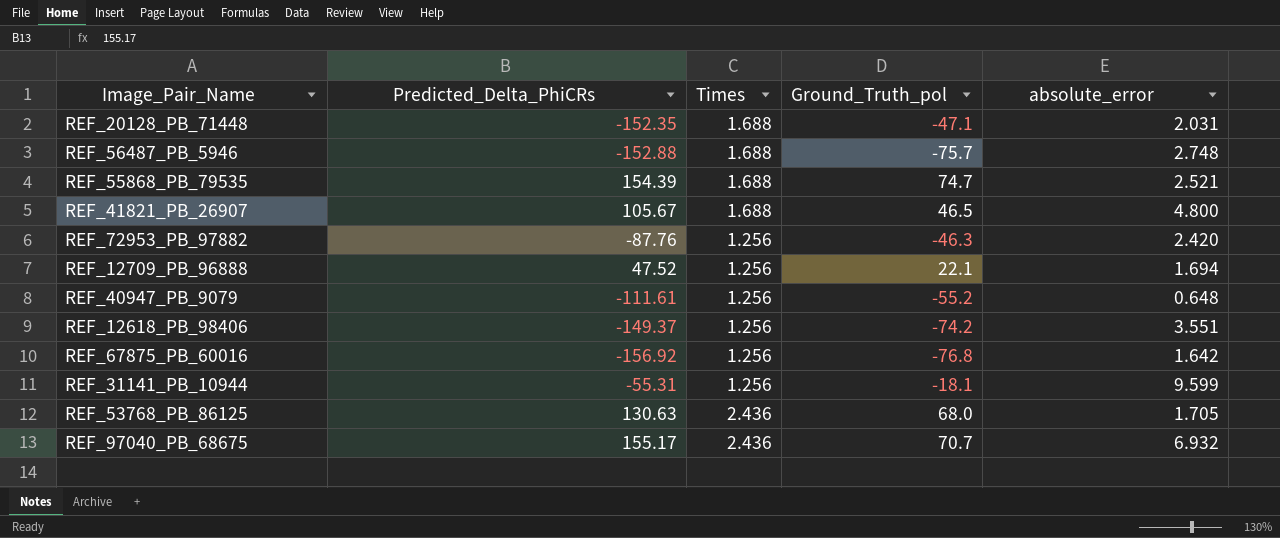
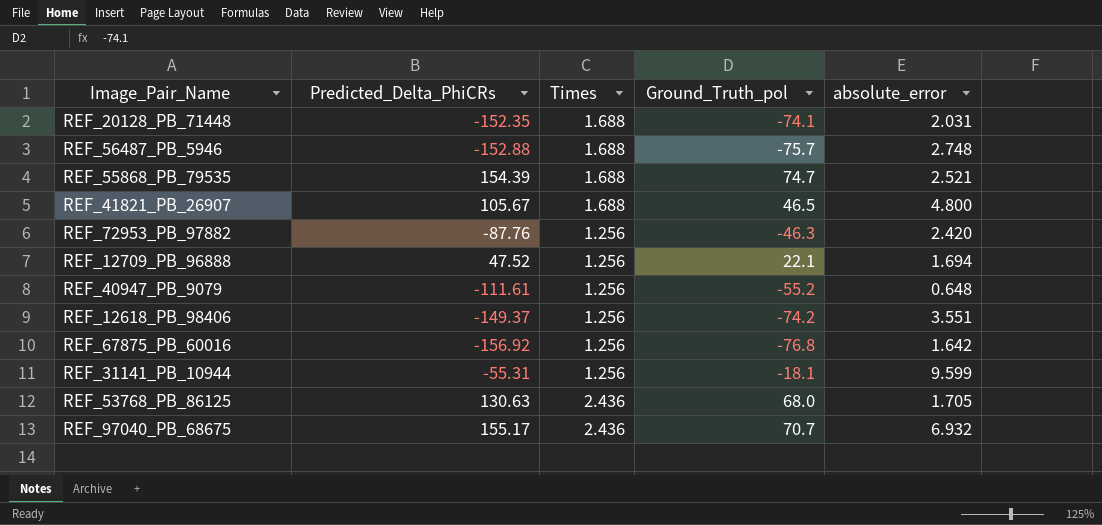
REF_20128_PB_71448 | Ground_Truth_pol: -47.1 -> -74.1

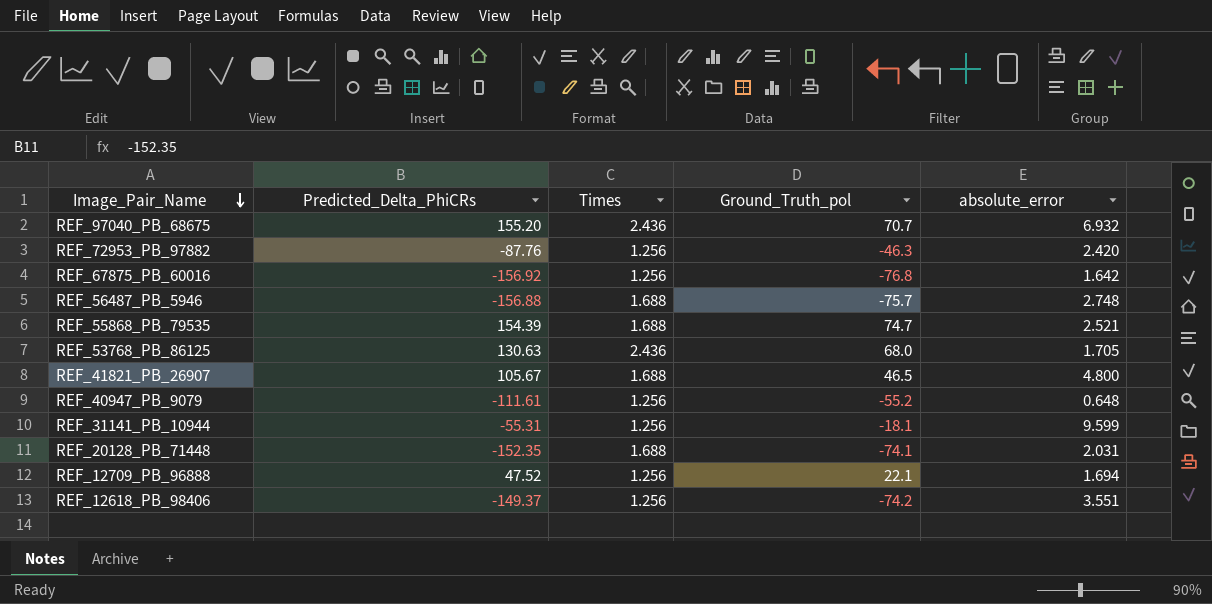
row order: none -> Image_Pair_Name descending
REF_97040_PB_68675 | Predicted_Delta_PhiCRs: 155.17 -> 155.20
REF_56487_PB_5946 | Predicted_Delta_PhiCRs: -152.88 -> -156.88

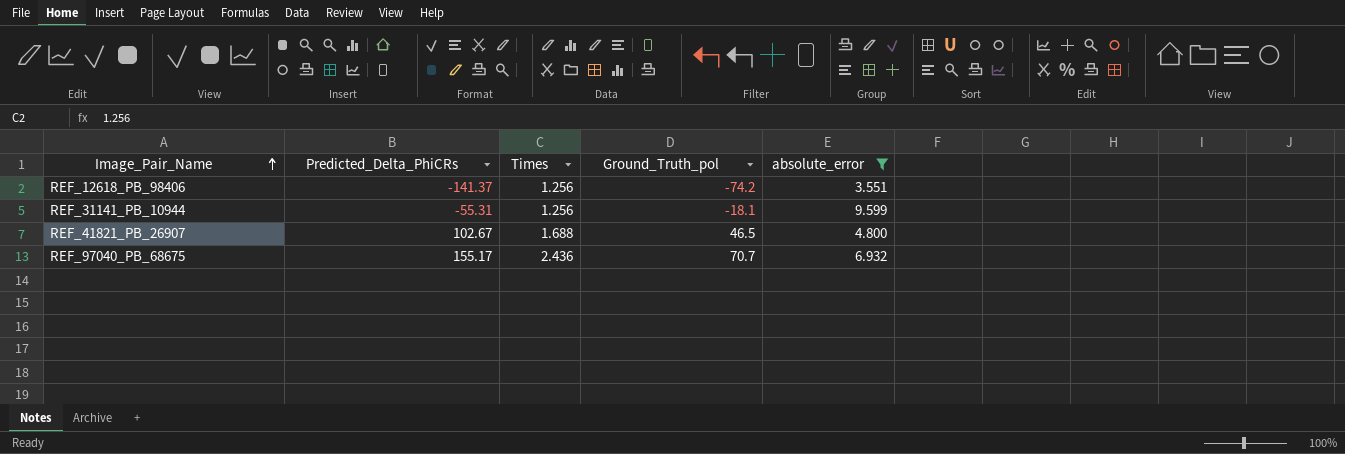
filter: none -> absolute_error >= 3.551
row order: Image_Pair_Name descending -> Image_Pair_Name ascending
REF_12618_PB_98406 | Predicted_Delta_PhiCRs: -149.37 -> -141.37
REF_41821_PB_26907 | Predicted_Delta_PhiCRs: 105.67 -> 102.67
REF_97040_PB_68675 | Predicted_Delta_PhiCRs: 155.20 -> 155.17

